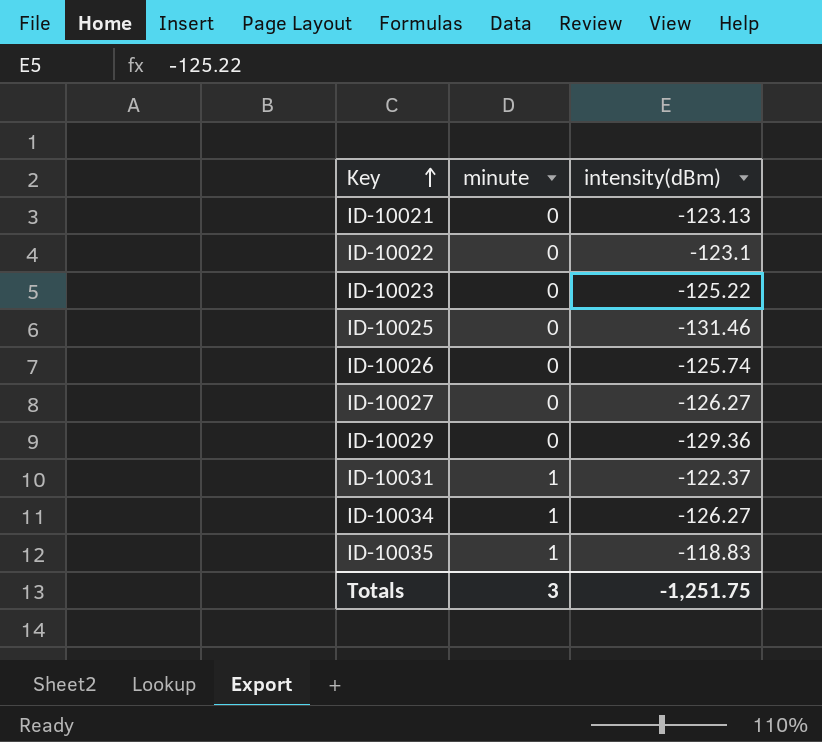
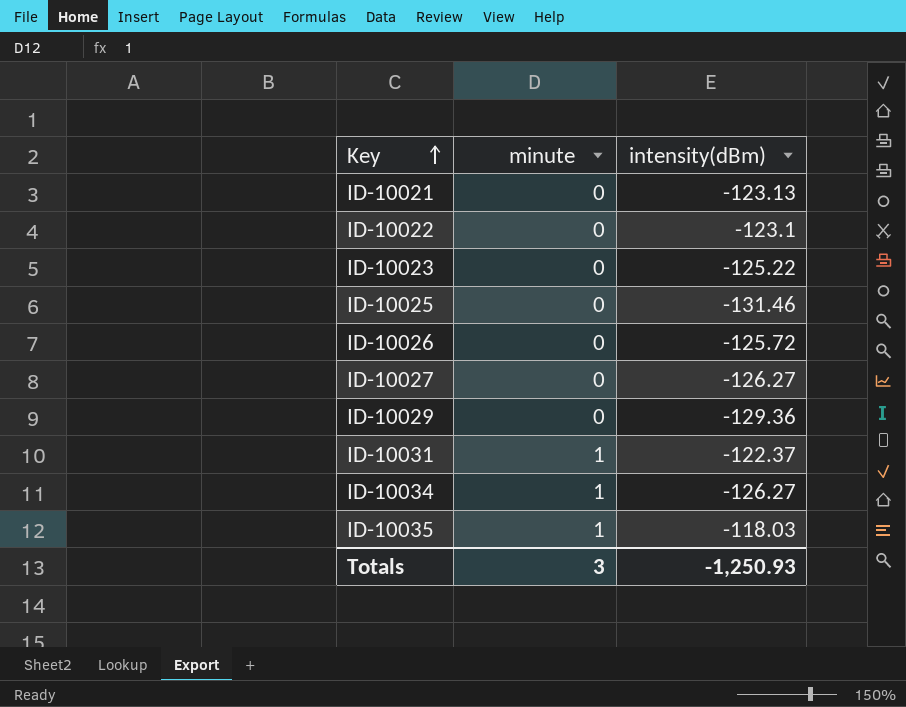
ID-10026 | intensity(dBm): -125.74 -> -125.72
ID-10035 | intensity(dBm): -118.83 -> -118.03
Totals | intensity(dBm): -1,251.75 -> -1,250.93

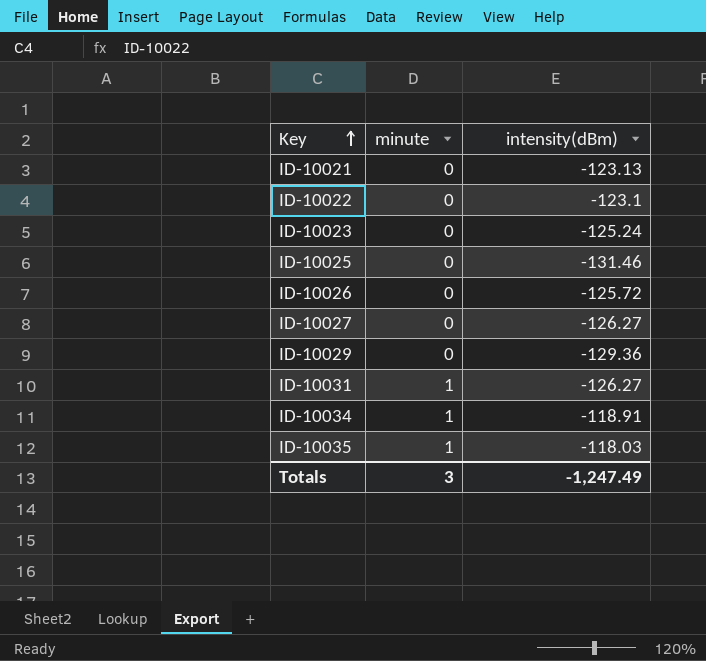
ID-10023 | intensity(dBm): -125.22 -> -125.24
ID-10031 | intensity(dBm): -122.37 -> -126.27
ID-10034 | intensity(dBm): -126.27 -> -118.91
Totals | intensity(dBm): -1,250.93 -> -1,247.49

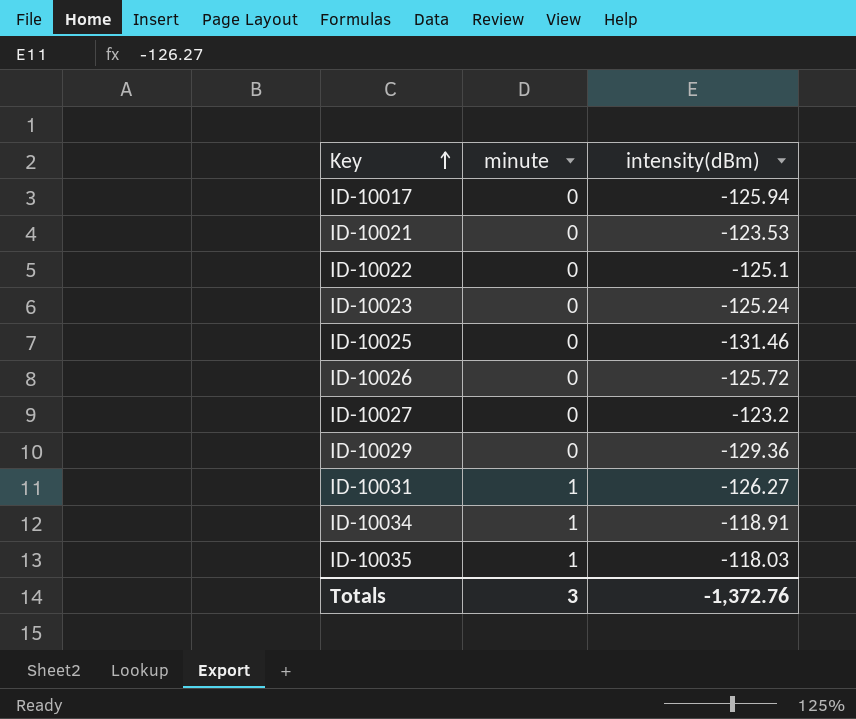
row ID-10017: none -> 0 | -125.94
ID-10021 | intensity(dBm): -123.13 -> -123.53
ID-10022 | intensity(dBm): -123.1 -> -125.1
ID-10027 | intensity(dBm): -126.27 -> -123.2
Totals | intensity(dBm): -1,247.49 -> -1,372.76

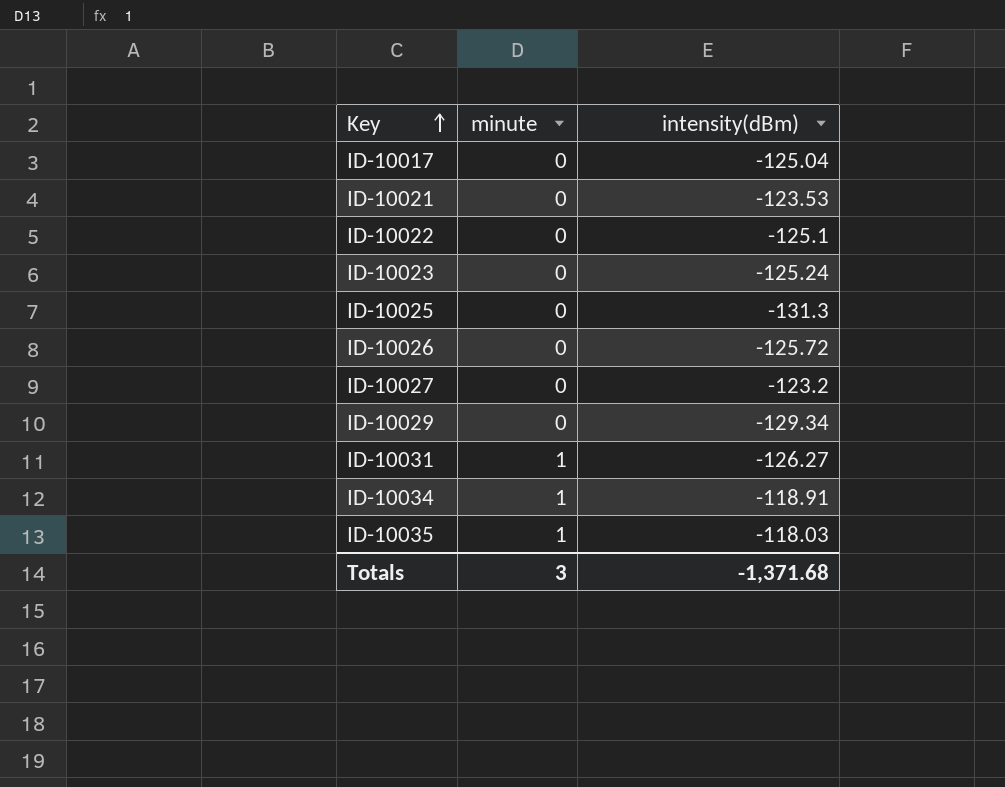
ID-10017 | intensity(dBm): -125.94 -> -125.04
ID-10025 | intensity(dBm): -131.46 -> -131.3
ID-10029 | intensity(dBm): -129.36 -> -129.34
Totals | intensity(dBm): -1,372.76 -> -1,371.68

